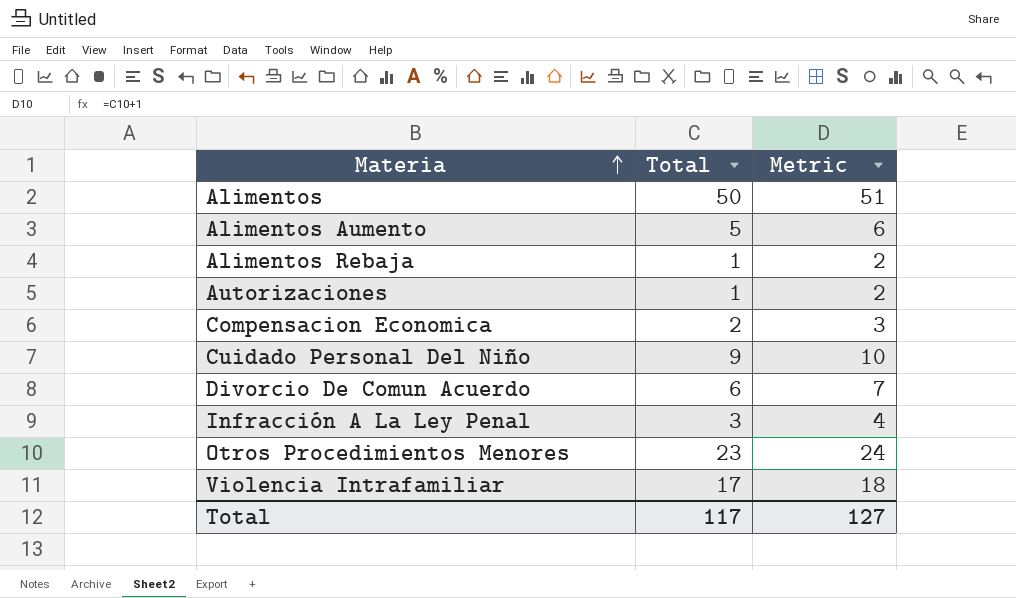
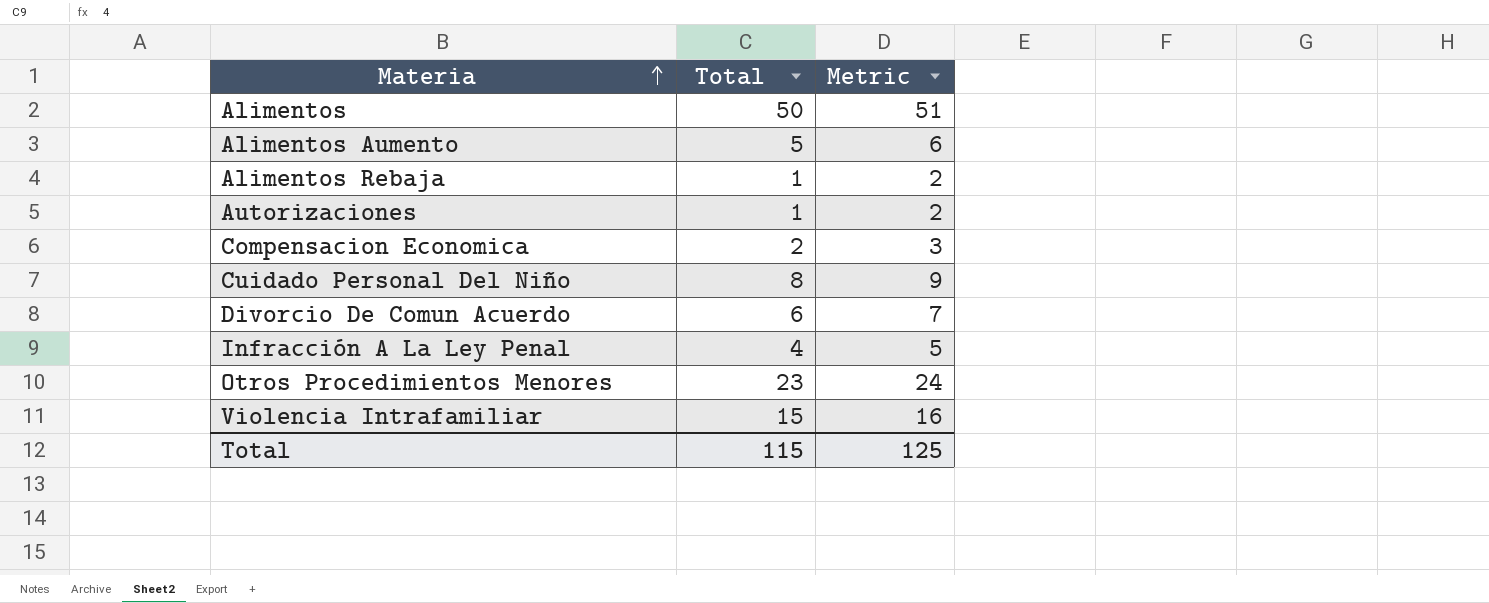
Cuidado Personal Del Niño | Total: 9 -> 8
Cuidado Personal Del Niño | Metric: 10 -> 9
Infracción A La Ley Penal | Total: 3 -> 4
Infracción A La Ley Penal | Metric: 4 -> 5
Violencia Intrafamiliar | Total: 17 -> 15
Violencia Intrafamiliar | Metric: 18 -> 16
Total | Total: 117 -> 115
Total | Metric: 127 -> 125

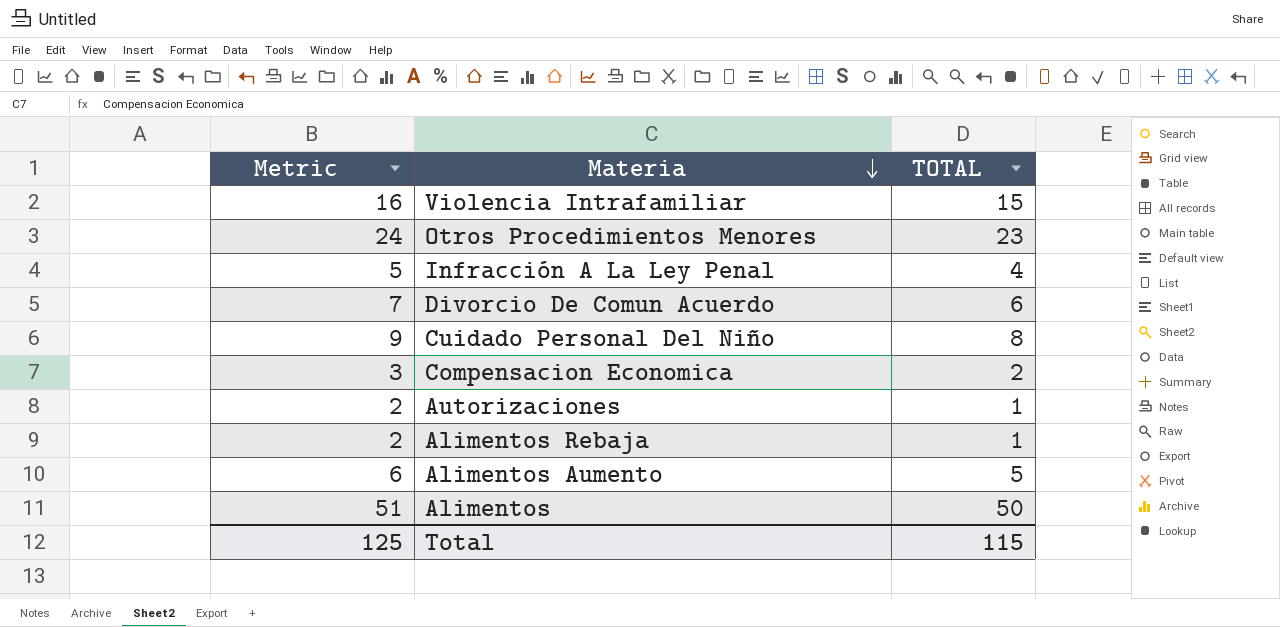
row order: Materia ascending -> Materia descending
column Metric | position: 3 -> 1
column name: Total -> TOTAL

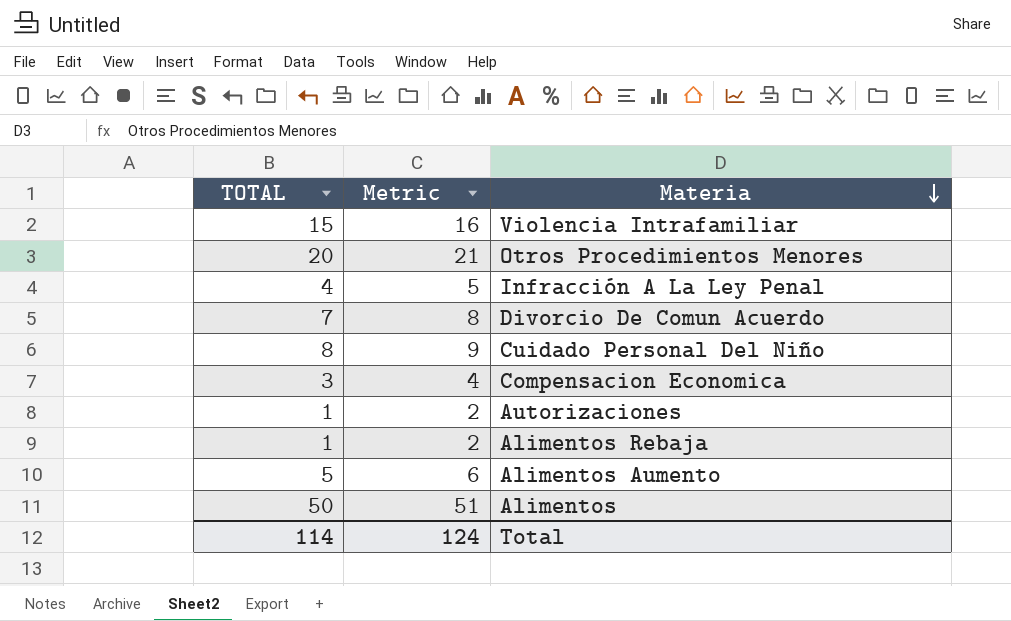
column TOTAL | position: 3 -> 1
Otros Procedimientos Menores | TOTAL: 23 -> 20
Otros Procedimientos Menores | Metric: 24 -> 21
Divorcio De Comun Acuerdo | TOTAL: 6 -> 7
Divorcio De Comun Acuerdo | Metric: 7 -> 8
Compensacion Economica | TOTAL: 2 -> 3
Compensacion Economica | Metric: 3 -> 4
Total | TOTAL: 115 -> 114
Total | Metric: 125 -> 124

